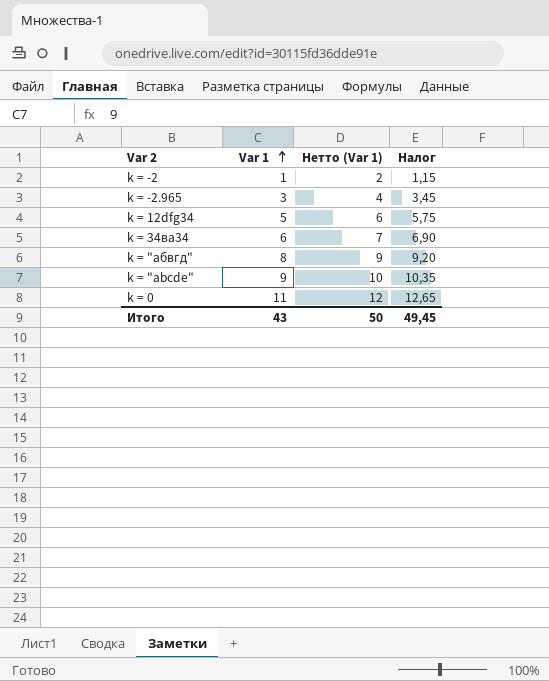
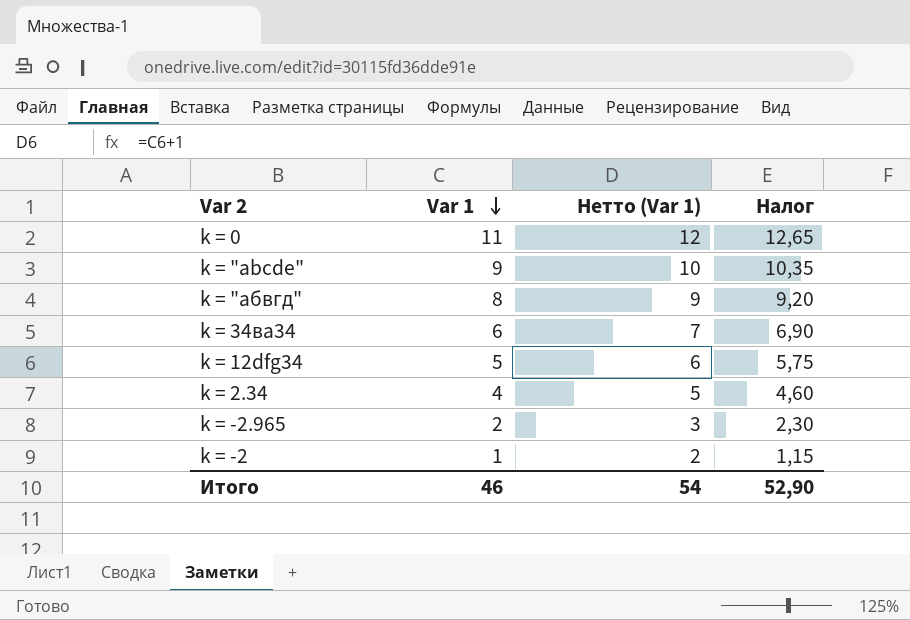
row order: Var 1 ascending -> Var 1 descending
row k = 2.34: none -> 4 | 5 | 4,60
k = -2.965 | Var 1: 3 -> 2
k = -2.965 | Нетто (Var 1): 4 -> 3
k = -2.965 | Налог: 3,45 -> 2,30
Итого | Var 1: 43 -> 46
Итого | Нетто (Var 1): 50 -> 54
Итого | Налог: 49,45 -> 52,90

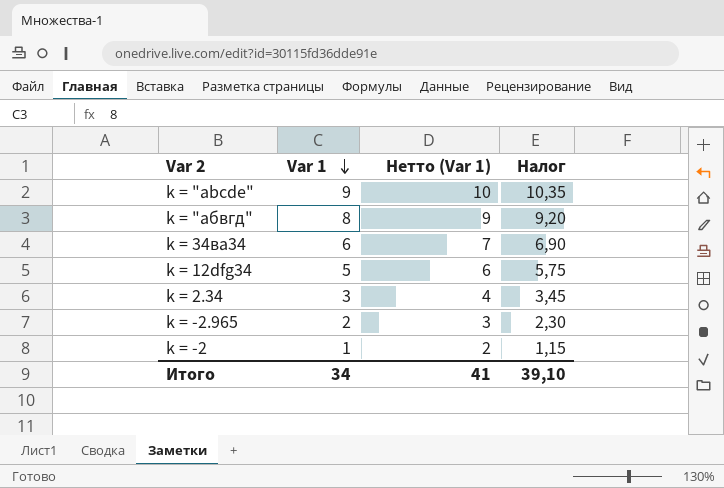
row k = 0: 11 | 12 | 12,65 -> none
k = 2.34 | Var 1: 4 -> 3
k = 2.34 | Нетто (Var 1): 5 -> 4
k = 2.34 | Налог: 4,60 -> 3,45
Итого | Var 1: 46 -> 34
Итого | Нетто (Var 1): 54 -> 41
Итого | Налог: 52,90 -> 39,10

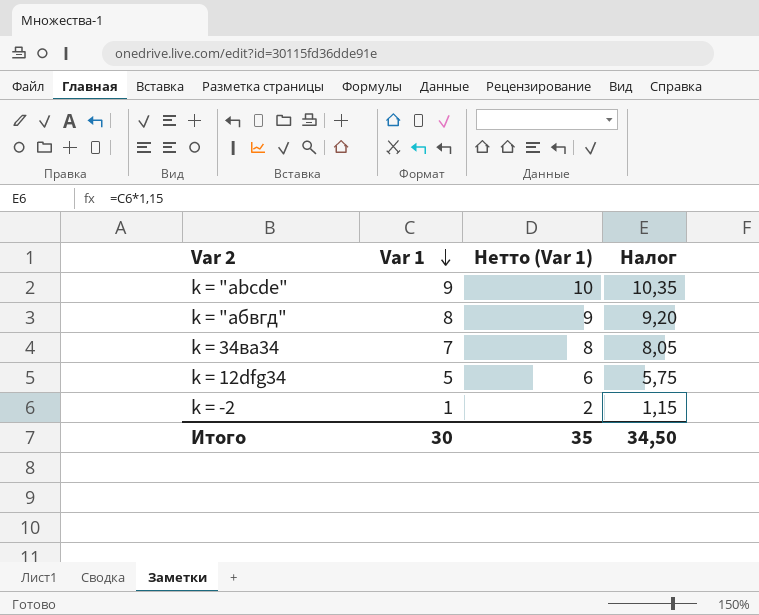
row k = 2.34: 3 | 4 | 3,45 -> none
row k = -2.965: 2 | 3 | 2,30 -> none
k = 34ва34 | Var 1: 6 -> 7
k = 34ва34 | Нетто (Var 1): 7 -> 8
k = 34ва34 | Налог: 6,90 -> 8,05
Итого | Var 1: 34 -> 30
Итого | Нетто (Var 1): 41 -> 35
Итого | Налог: 39,10 -> 34,50

